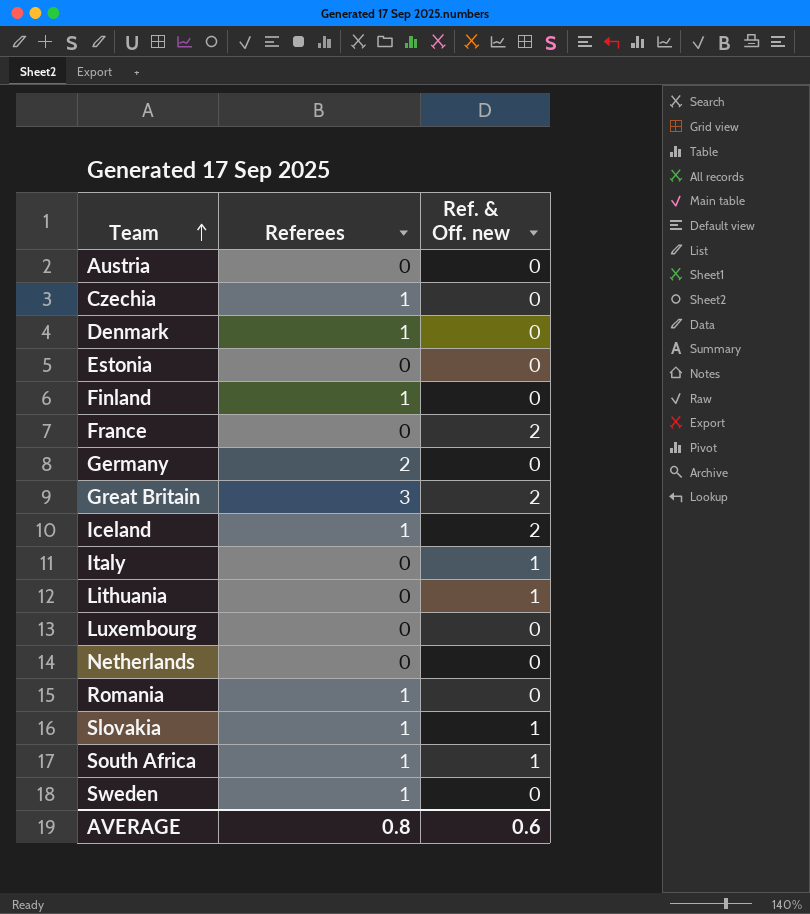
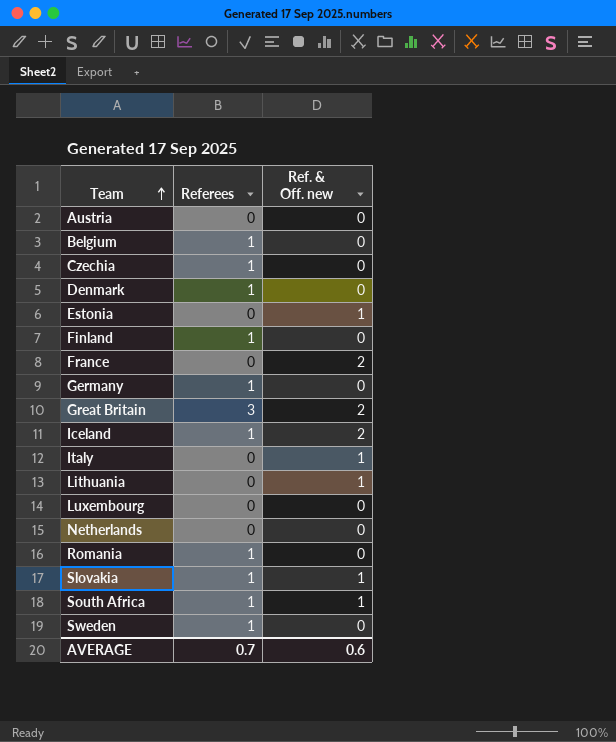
row Belgium: none -> 1 | 0
Estonia | Ref. & Off. new: 0 -> 1
Germany | Referees: 2 -> 1
AVERAGE | Referees: 0.8 -> 0.7

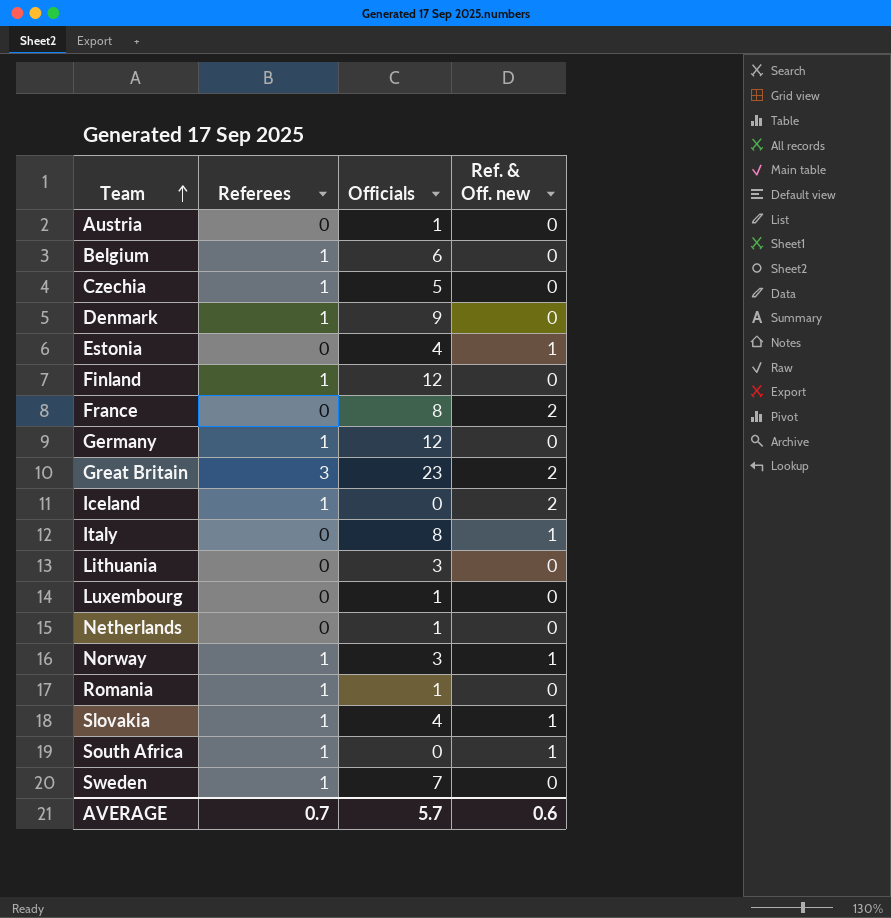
column Officials | position: none -> 3
Lithuania | Ref. & Off. new: 1 -> 0
row Norway: none -> 1 | 3 | 1

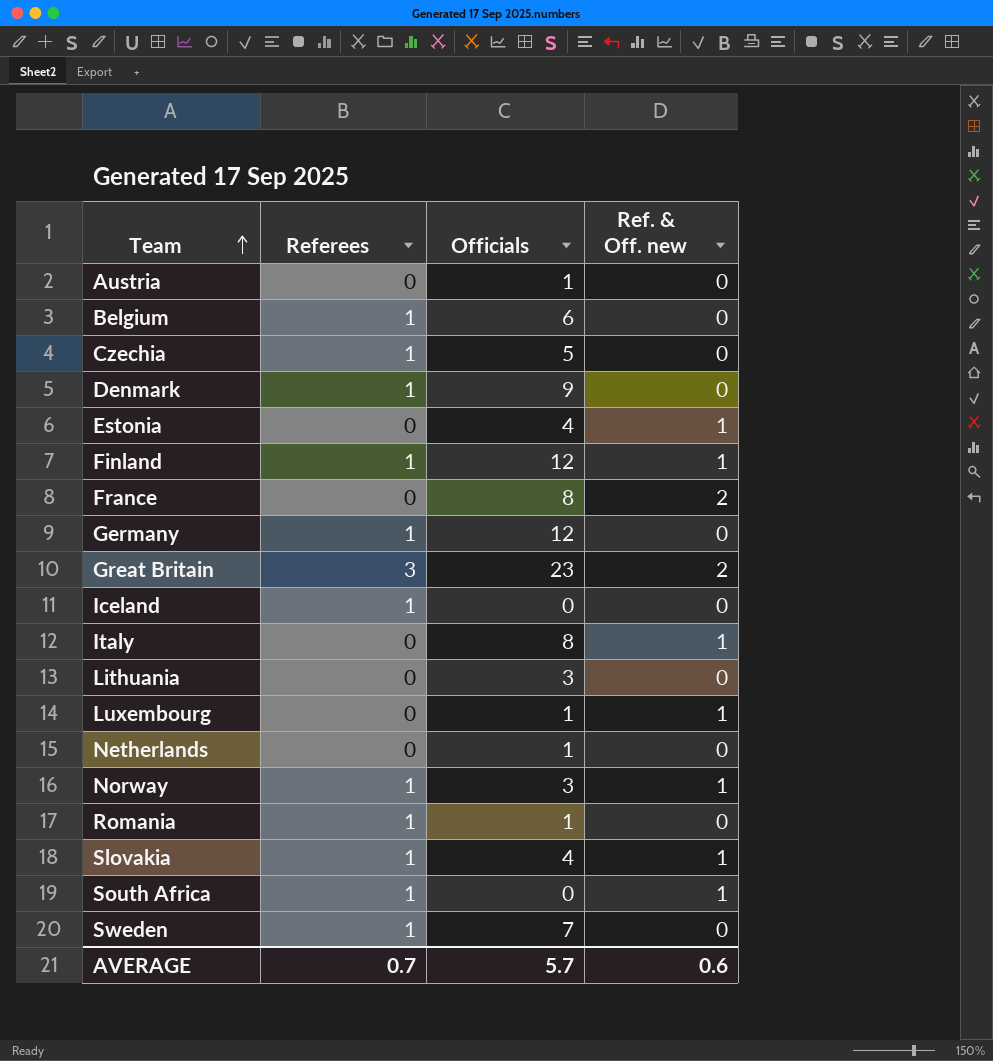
Finland | Ref. & Off. new: 0 -> 1
Iceland | Ref. & Off. new: 2 -> 0
Luxembourg | Ref. & Off. new: 0 -> 1

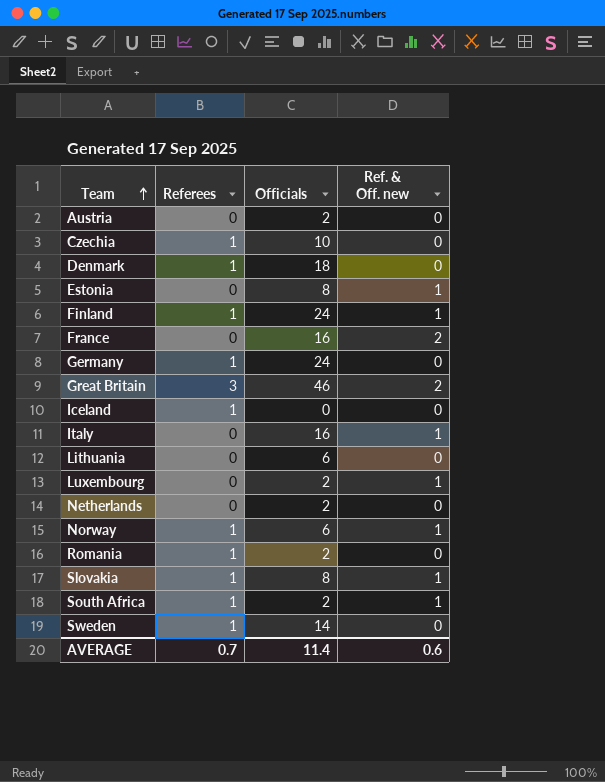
row Belgium: 1 | 6 | 0 -> none
Austria | Officials: 1 -> 2
Czechia | Officials: 5 -> 10
Denmark | Officials: 9 -> 18
Estonia | Officials: 4 -> 8
Finland | Officials: 12 -> 24
France | Officials: 8 -> 16
Germany | Officials: 12 -> 24
Great Britain | Officials: 23 -> 46
Italy | Officials: 8 -> 16
Lithuania | Officials: 3 -> 6
Luxembourg | Officials: 1 -> 2
Netherlands | Officials: 1 -> 2
Norway | Officials: 3 -> 6
Romania | Officials: 1 -> 2
Slovakia | Officials: 4 -> 8
South Africa | Officials: 0 -> 2
Sweden | Officials: 7 -> 14
AVERAGE | Officials: 5.7 -> 11.4

